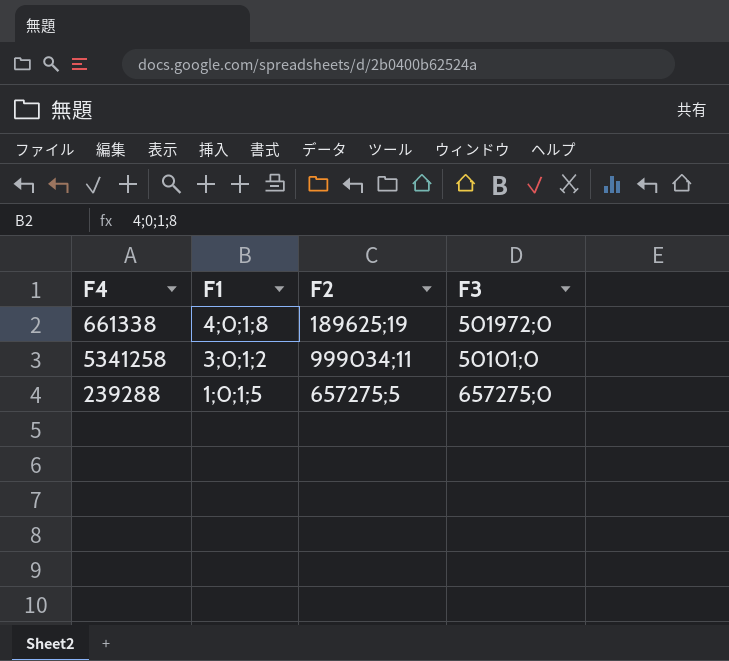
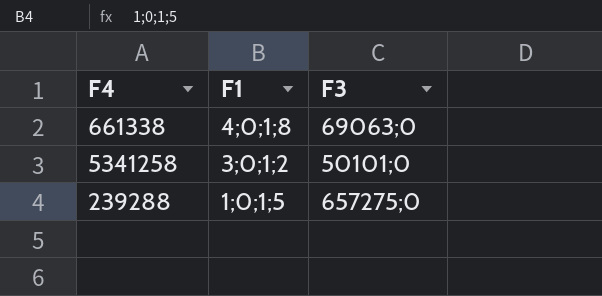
column F2 | position: 3 -> none
661338 | F3: 501972;0 -> 69063;0

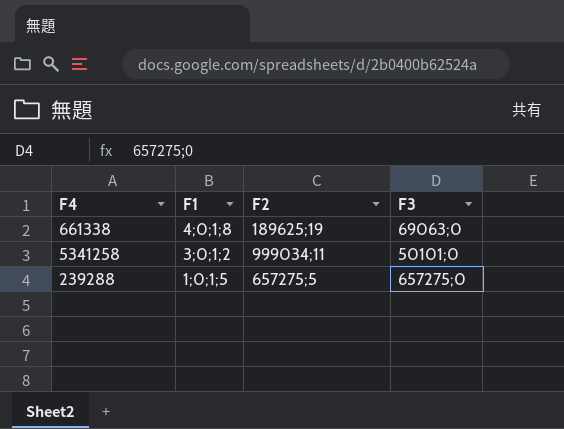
column F2 | position: none -> 3

